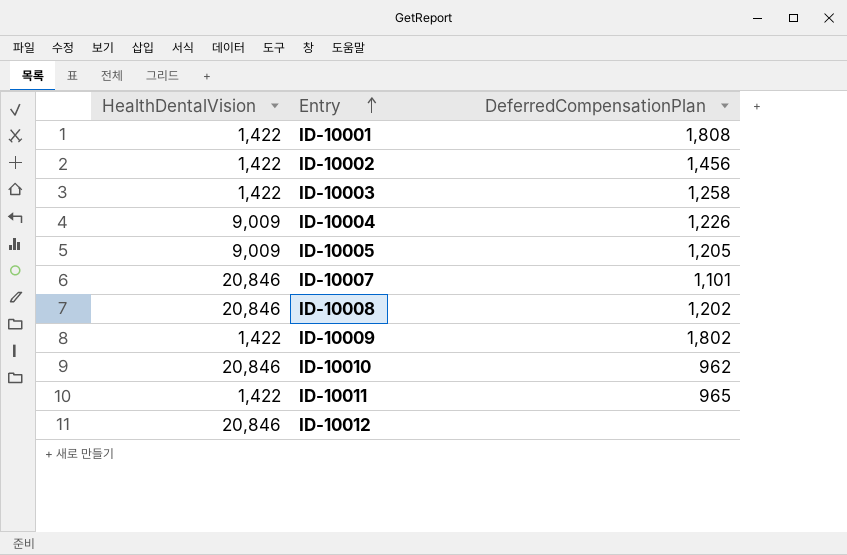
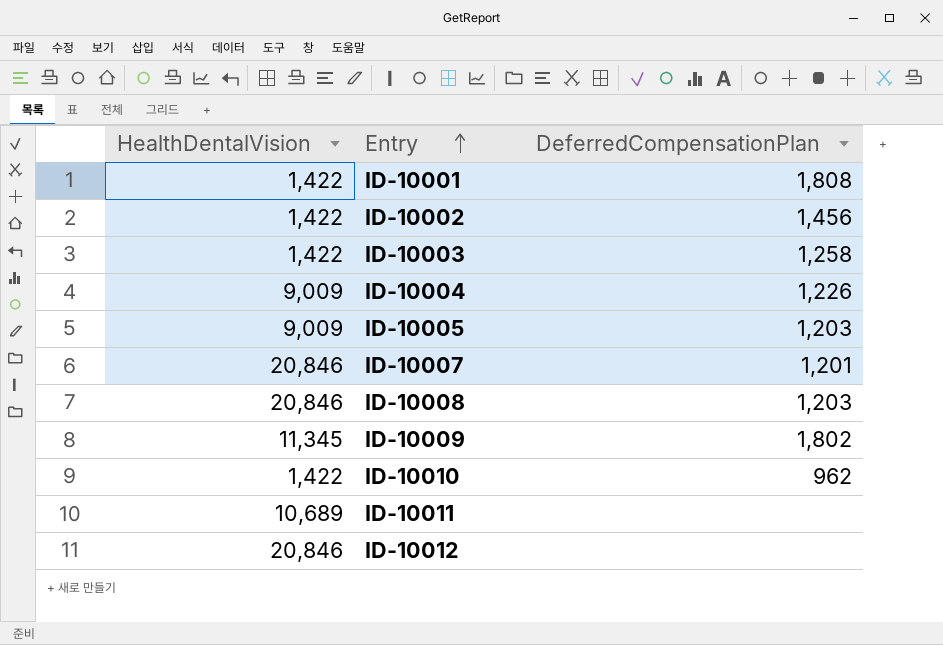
ID-10005 | DeferredCompensationPlan: 1,205 -> 1,203
ID-10007 | DeferredCompensationPlan: 1,101 -> 1,201
ID-10008 | DeferredCompensationPlan: 1,202 -> 1,203
ID-10009 | HealthDentalVision: 1,422 -> 11,345
ID-10010 | HealthDentalVision: 20,846 -> 1,422
ID-10011 | HealthDentalVision: 1,422 -> 10,689
ID-10011 | DeferredCompensationPlan: 965 -> none

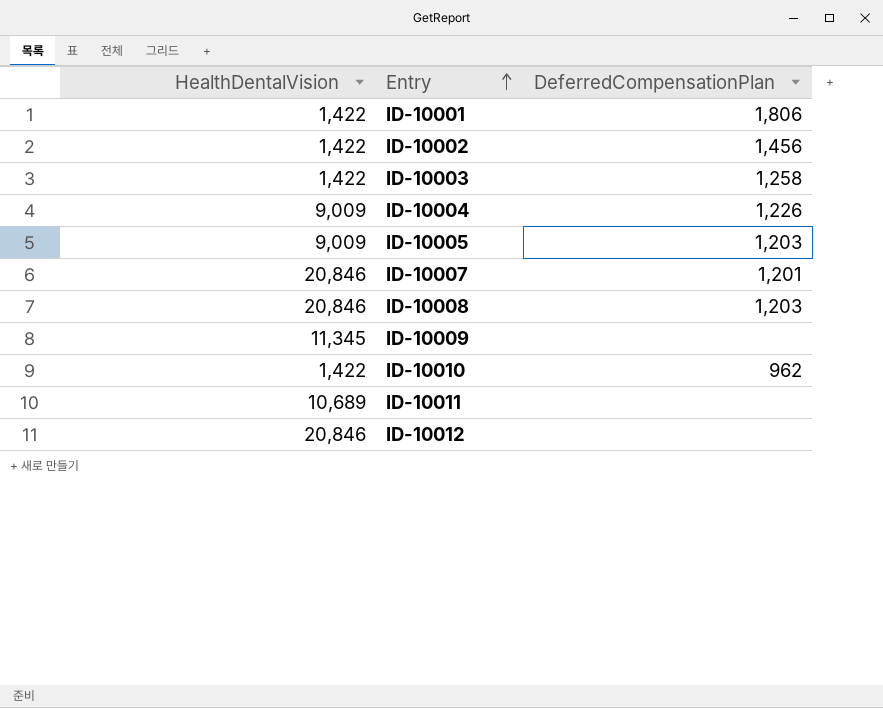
ID-10001 | DeferredCompensationPlan: 1,808 -> 1,806
ID-10009 | DeferredCompensationPlan: 1,802 -> none

